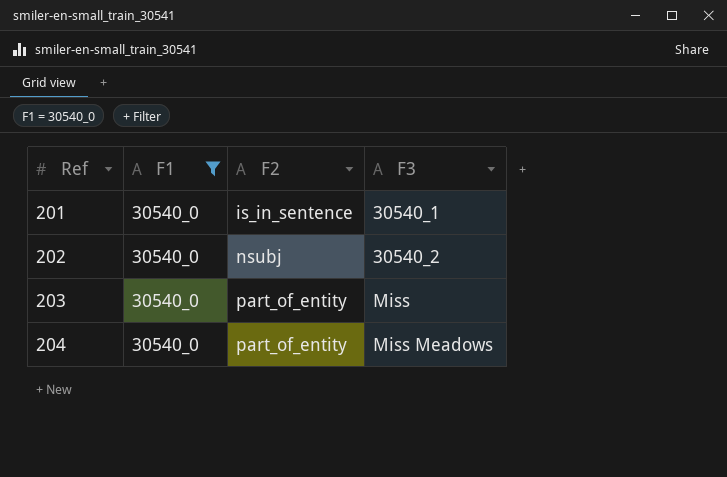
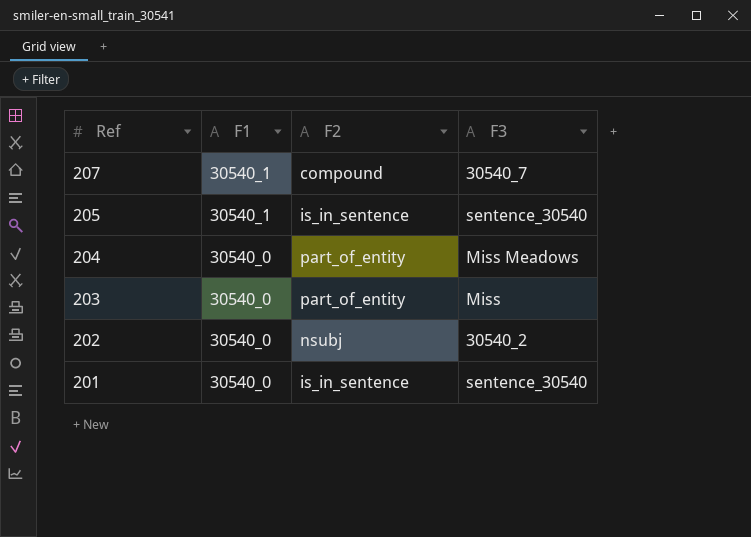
filter: F1 = 30540_0 -> none
row order: Ref ascending -> Ref descending
201 | F3: 30540_1 -> sentence_30540

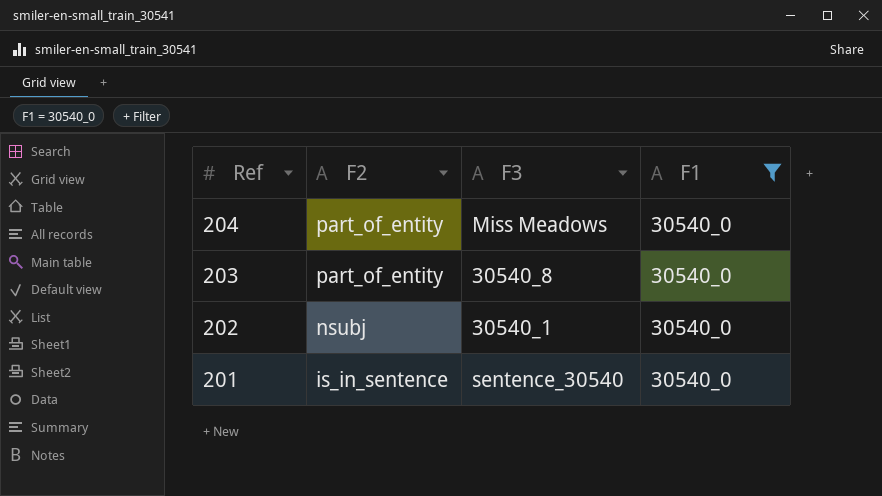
filter: none -> F1 = 30540_0
column F1 | position: 2 -> 4
203 | F3: Miss -> 30540_8
202 | F3: 30540_2 -> 30540_1

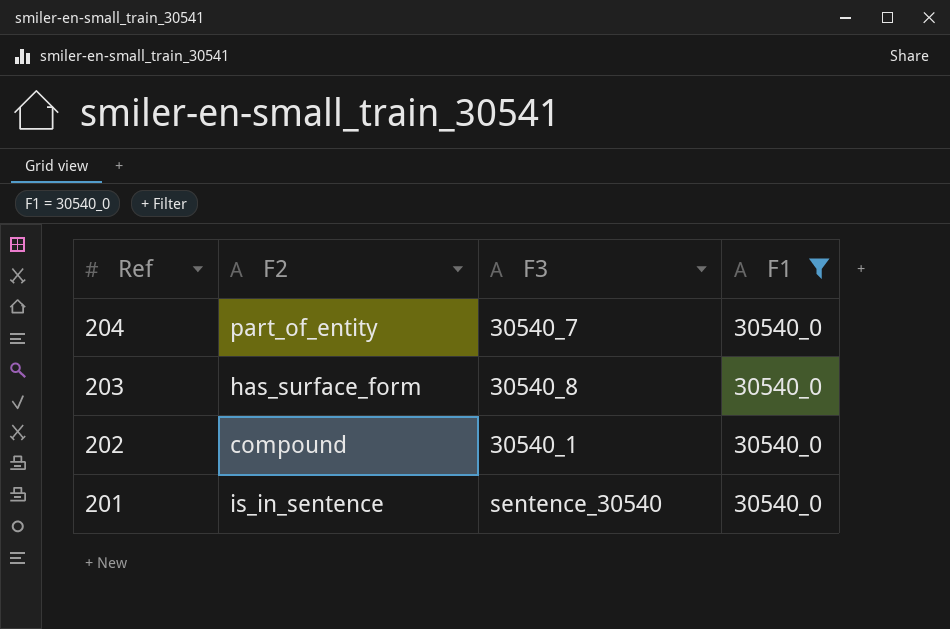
204 | F3: Miss Meadows -> 30540_7
203 | F2: part_of_entity -> has_surface_form
202 | F2: nsubj -> compound

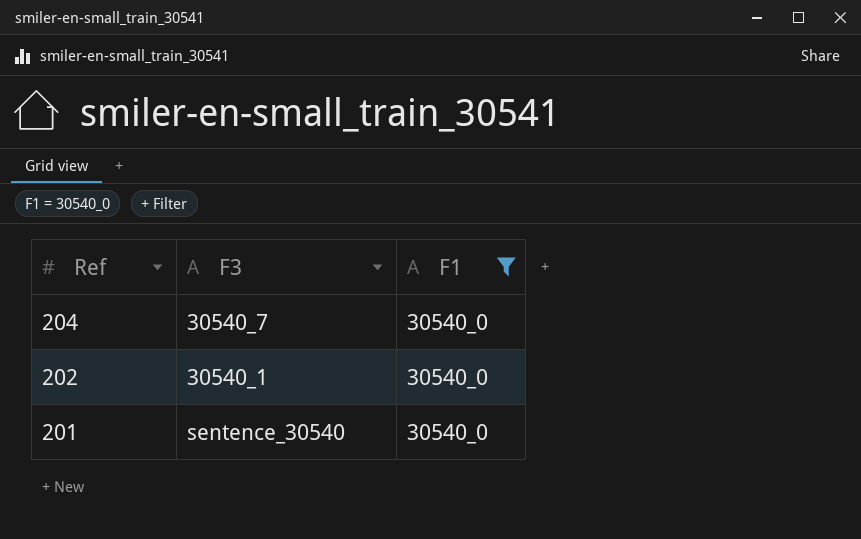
column F2 | position: 2 -> none
row 203: has_surface_form | 30540_8 | 30540_0 -> none

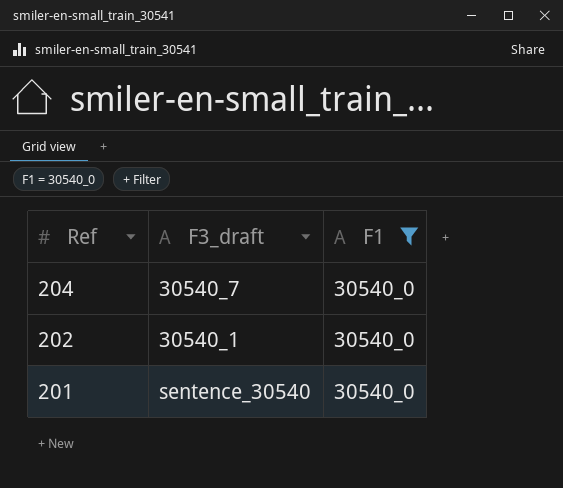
column name: F3 -> F3_draft

